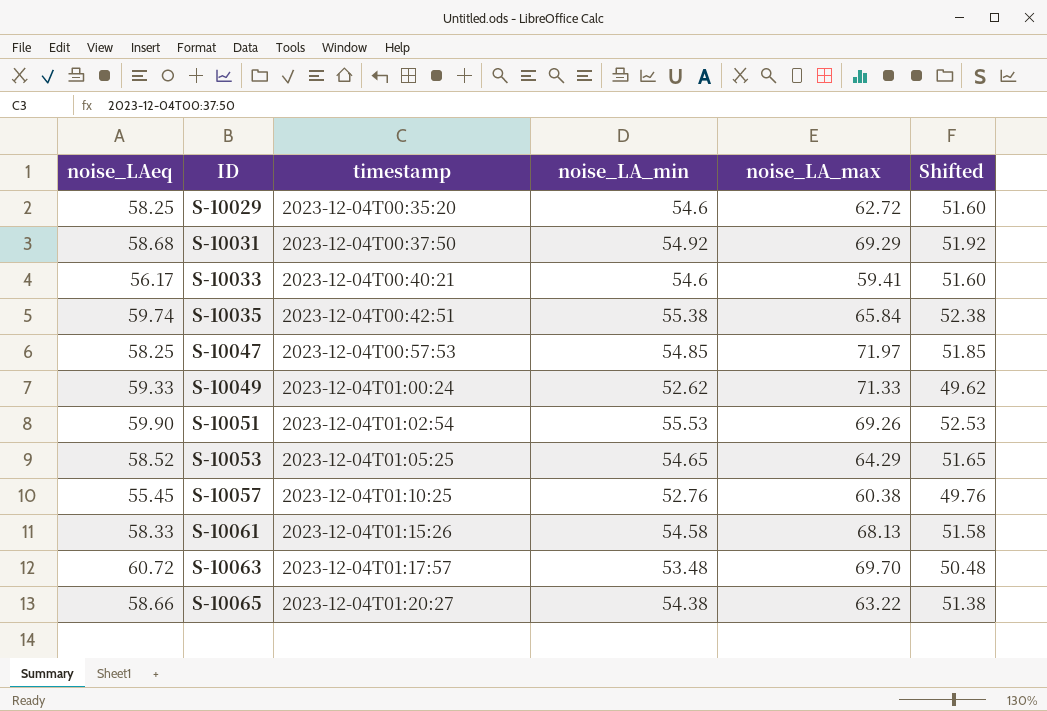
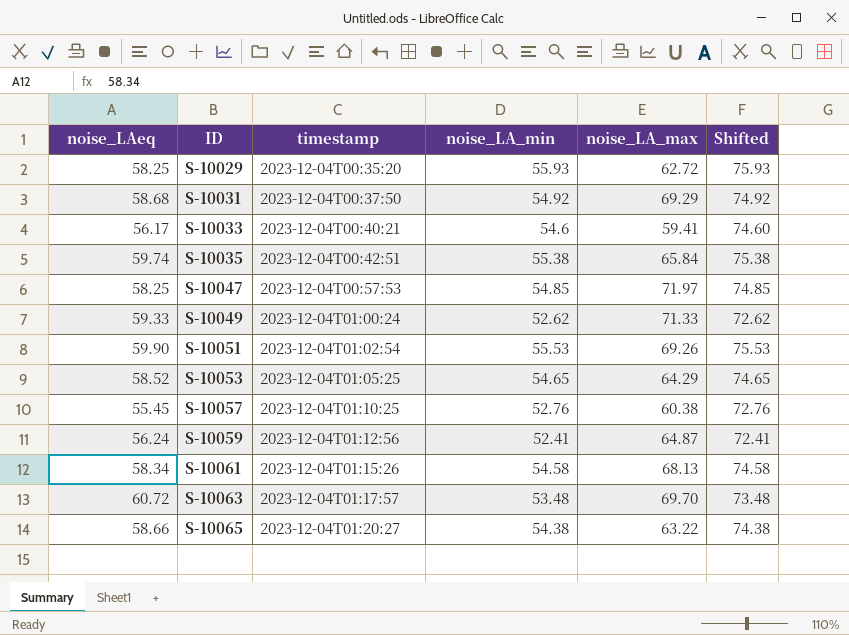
column Shifted | formula: [noise_LA_min] - 3 -> [noise_LA_min] + 20
S-10029 | noise_LA_min: 54.6 -> 55.93
row S-10059: none -> 56.24 | 2023-12-04T01:12:56 | 52.41 | 64.87 | 72.41
S-10061 | noise_LAeq: 58.33 -> 58.34

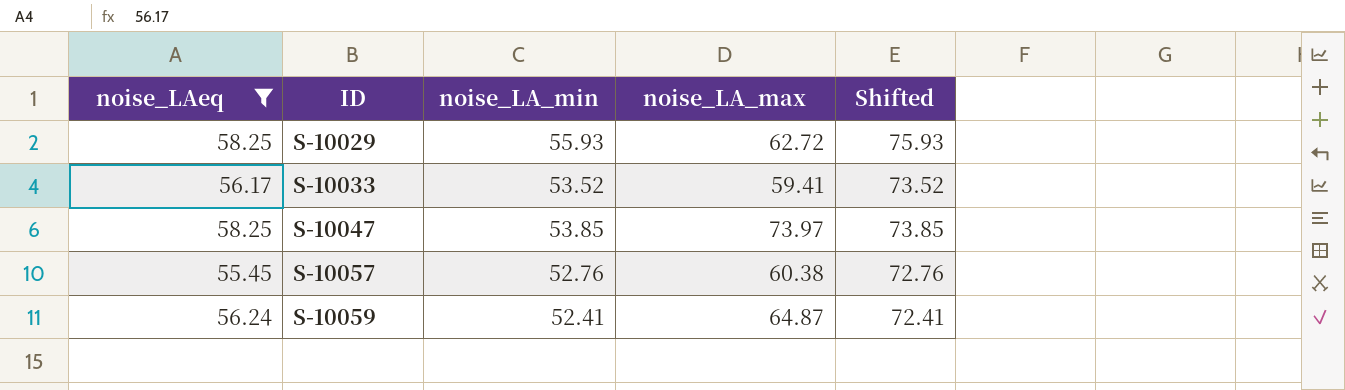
filter: none -> noise_LAeq <= 58.25
column timestamp | position: 3 -> none
S-10033 | noise_LA_min: 54.6 -> 53.52
S-10033 | Shifted: 74.60 -> 73.52
S-10047 | noise_LA_min: 54.85 -> 53.85
S-10047 | noise_LA_max: 71.97 -> 73.97
S-10047 | Shifted: 74.85 -> 73.85

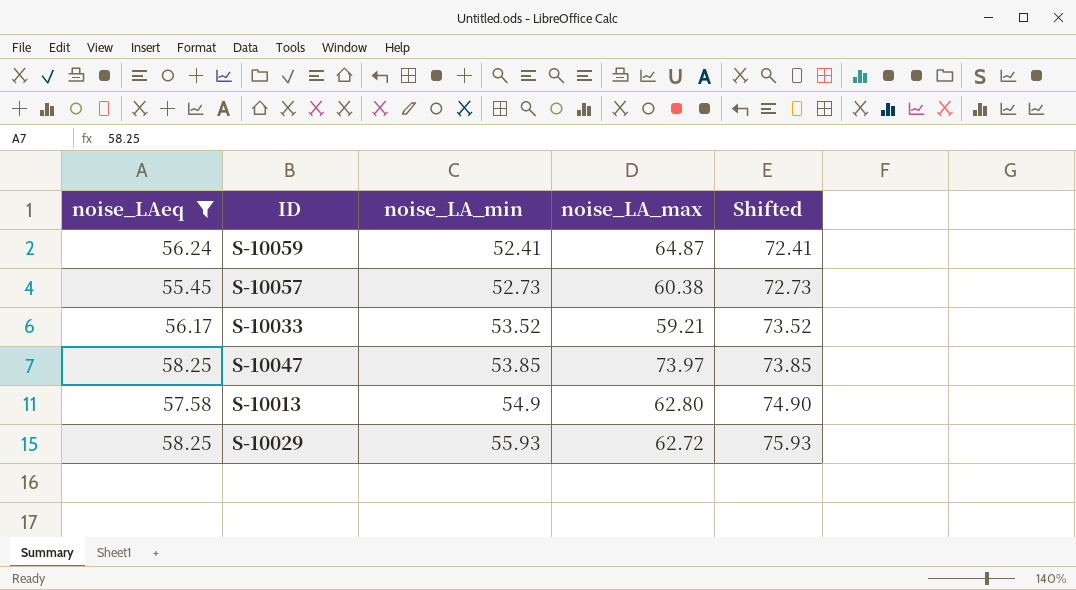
row order: ID ascending -> noise_LA_min ascending
S-10057 | noise_LA_min: 52.76 -> 52.73
S-10057 | Shifted: 72.76 -> 72.73
S-10033 | noise_LA_max: 59.41 -> 59.21
row S-10013: none -> 57.58 | 54.9 | 62.80 | 74.90

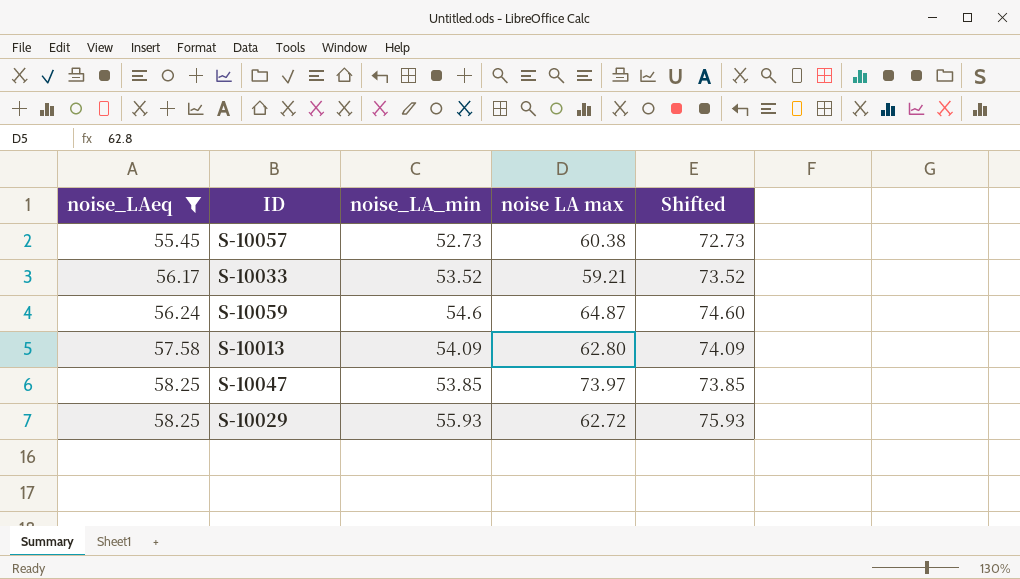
row order: noise_LA_min ascending -> noise_LAeq ascending
column name: noise_LA_max -> noise LA max
S-10059 | noise_LA_min: 52.41 -> 54.6
S-10059 | Shifted: 72.41 -> 74.60
S-10013 | noise_LA_min: 54.9 -> 54.09
S-10013 | Shifted: 74.90 -> 74.09

